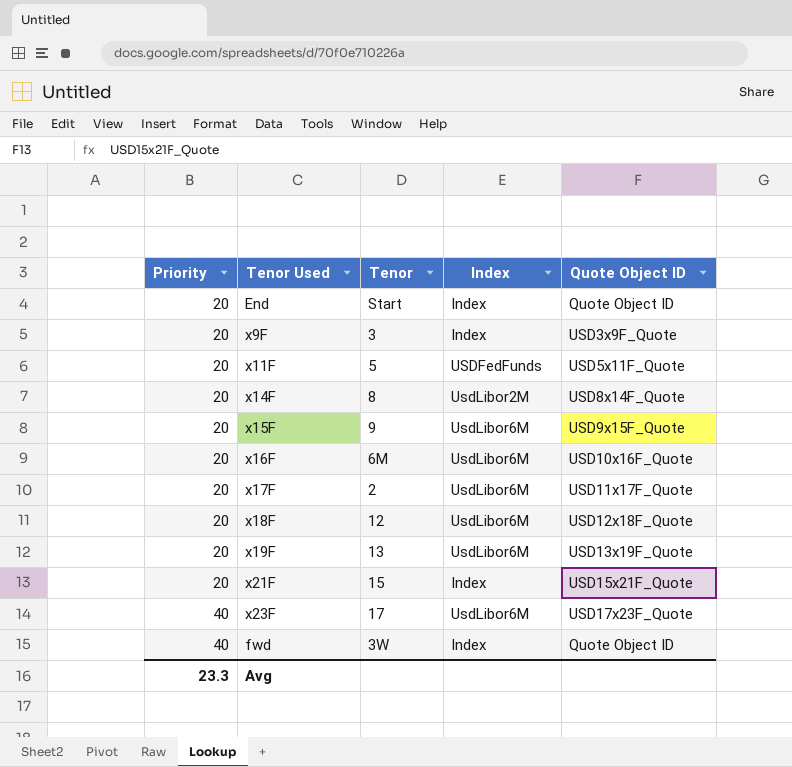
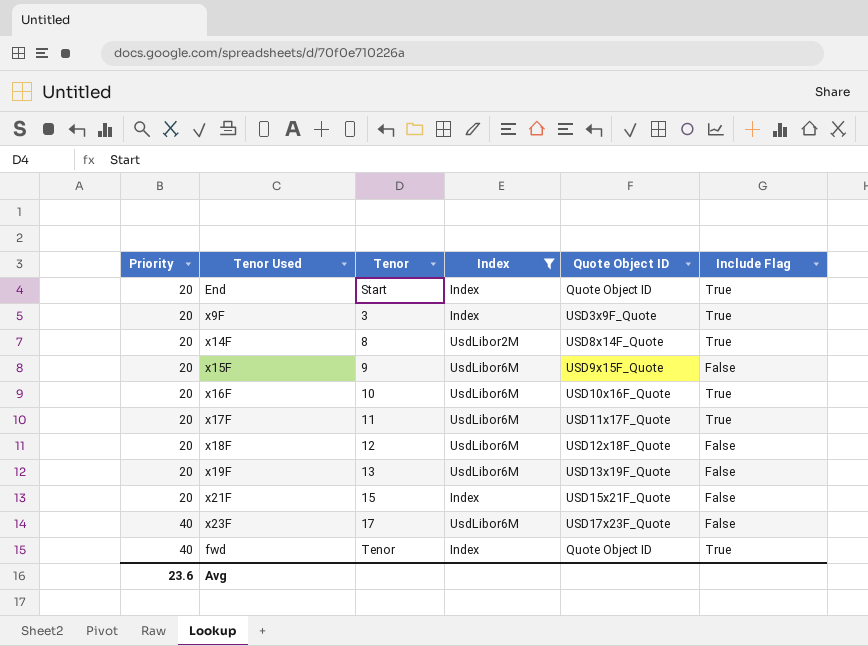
filter: none -> Index != USDFedFunds
column Include Flag | position: none -> 6
x16F | Tenor: 6M -> 10
x17F | Tenor: 2 -> 11
fwd | Tenor: 3W -> Tenor
Avg | Priority: 23.3 -> 23.6

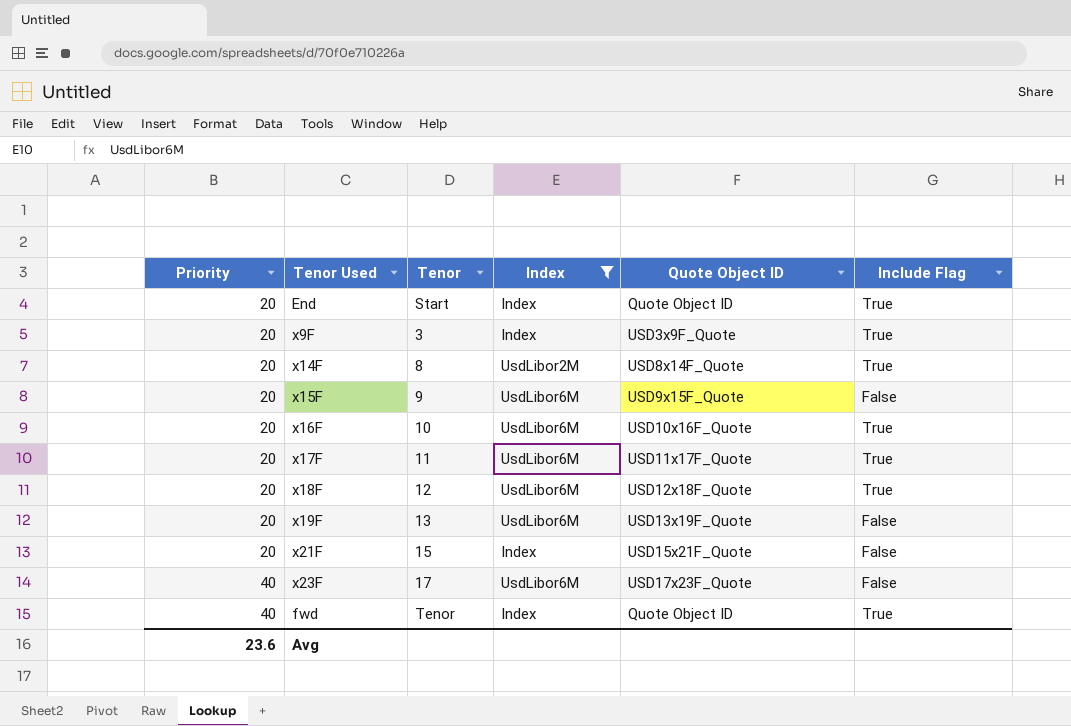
x18F | Include Flag: False -> True

